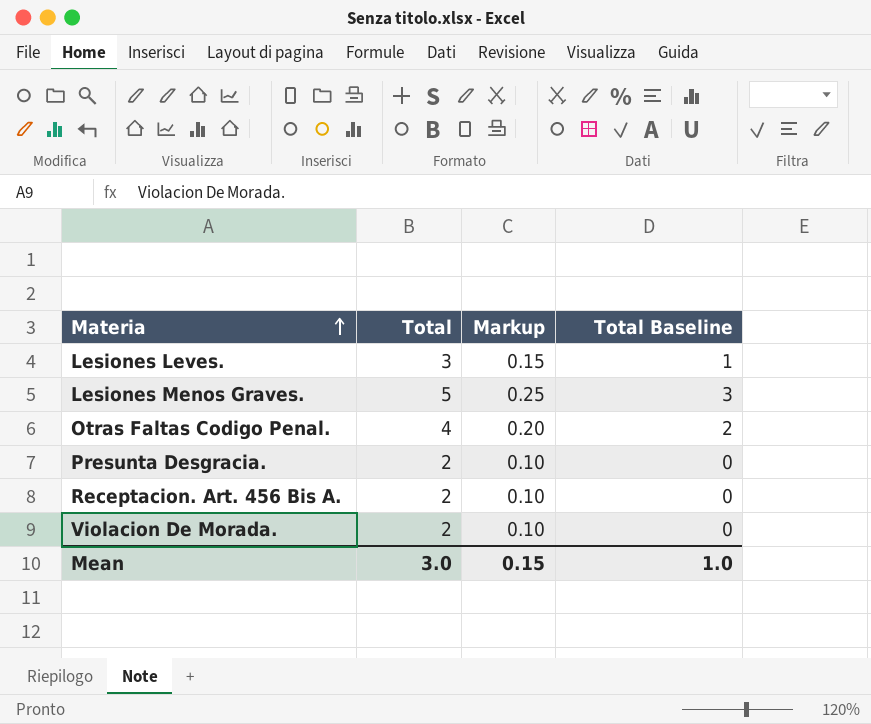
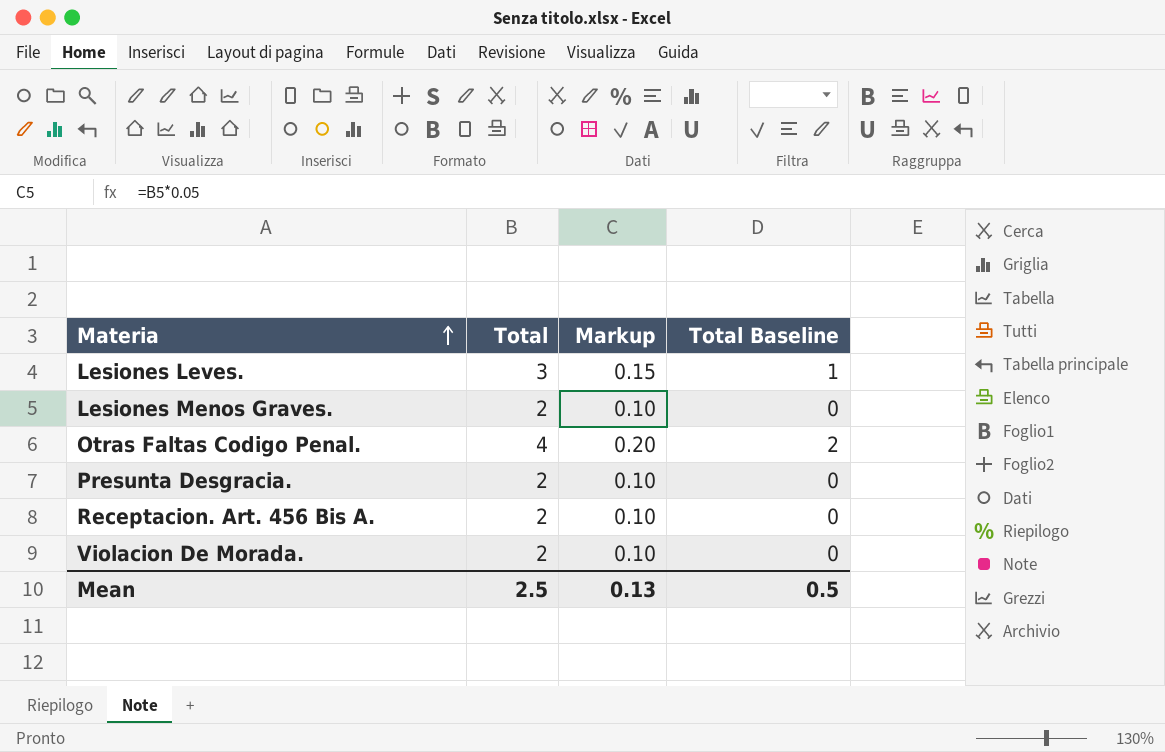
Lesiones Menos Graves. | Total: 5 -> 2
Lesiones Menos Graves. | Markup: 0.25 -> 0.10
Lesiones Menos Graves. | Total Baseline: 3 -> 0
Mean | Total: 3.0 -> 2.5
Mean | Markup: 0.15 -> 0.13
Mean | Total Baseline: 1.0 -> 0.5

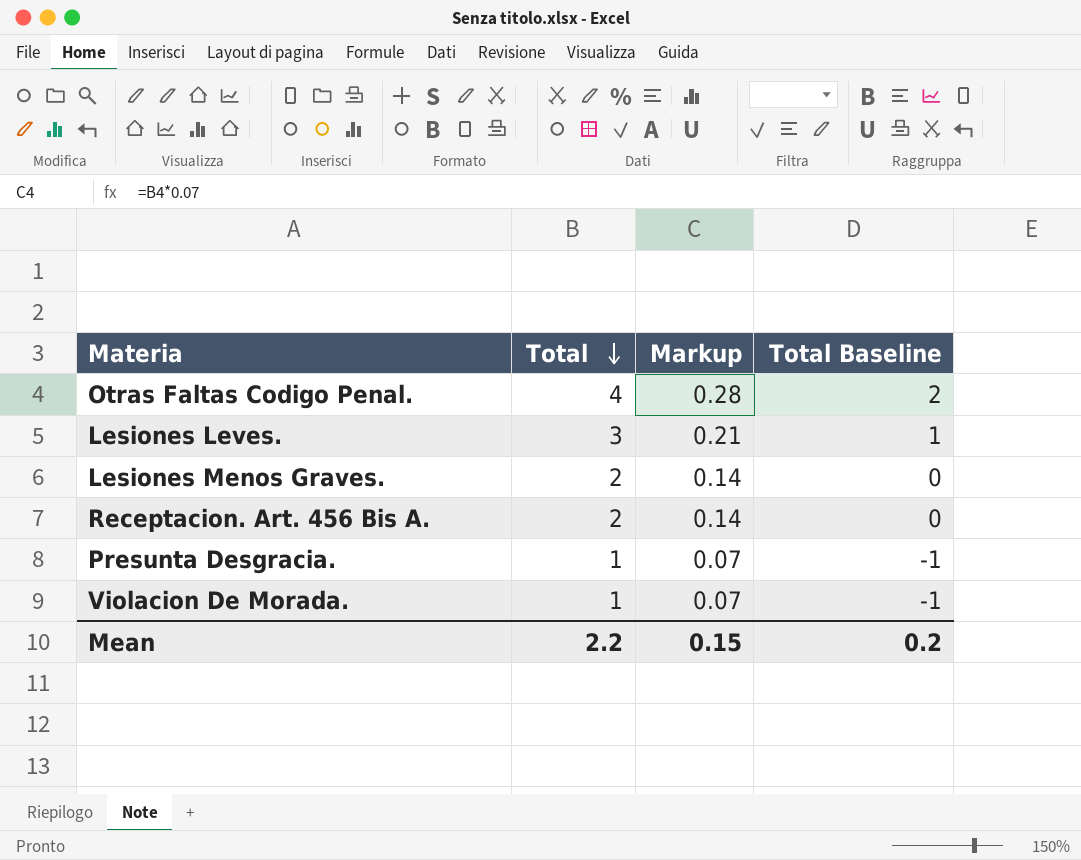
row order: Materia ascending -> Total descending
column Markup | formula: [Total] * 0.05 -> [Total] * 0.07
Presunta Desgracia. | Total: 2 -> 1
Presunta Desgracia. | Total Baseline: 0 -> -1
Violacion De Morada. | Total: 2 -> 1
Violacion De Morada. | Total Baseline: 0 -> -1
Mean | Total: 2.5 -> 2.2
Mean | Markup: 0.13 -> 0.15
Mean | Total Baseline: 0.5 -> 0.2

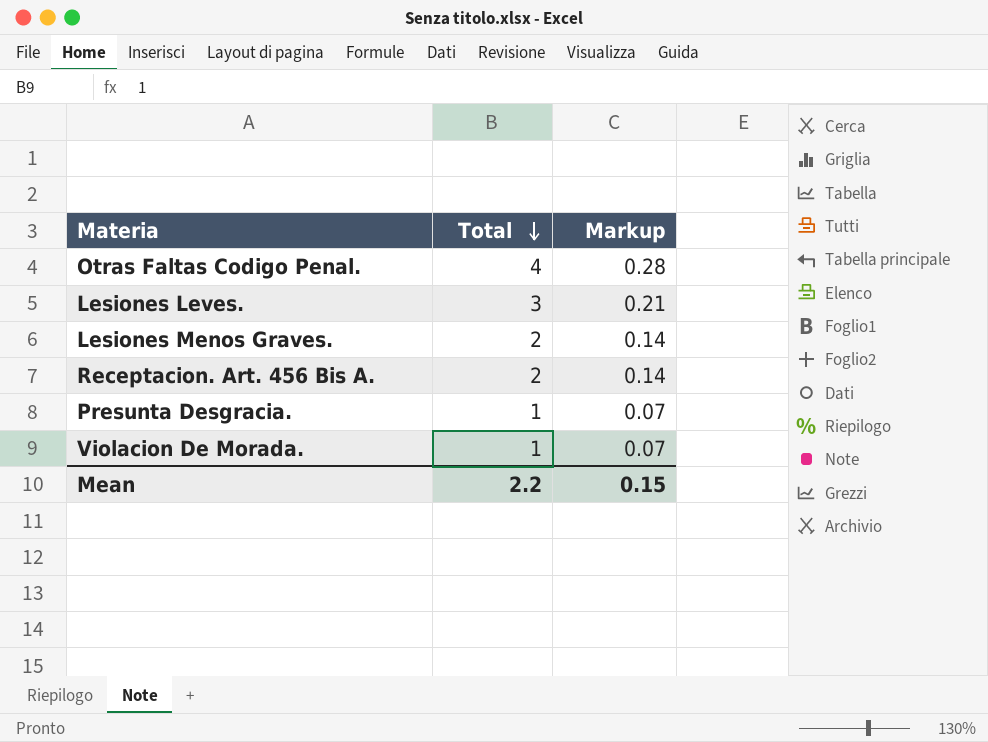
column Total Baseline | formula: [Total] - 2 -> none

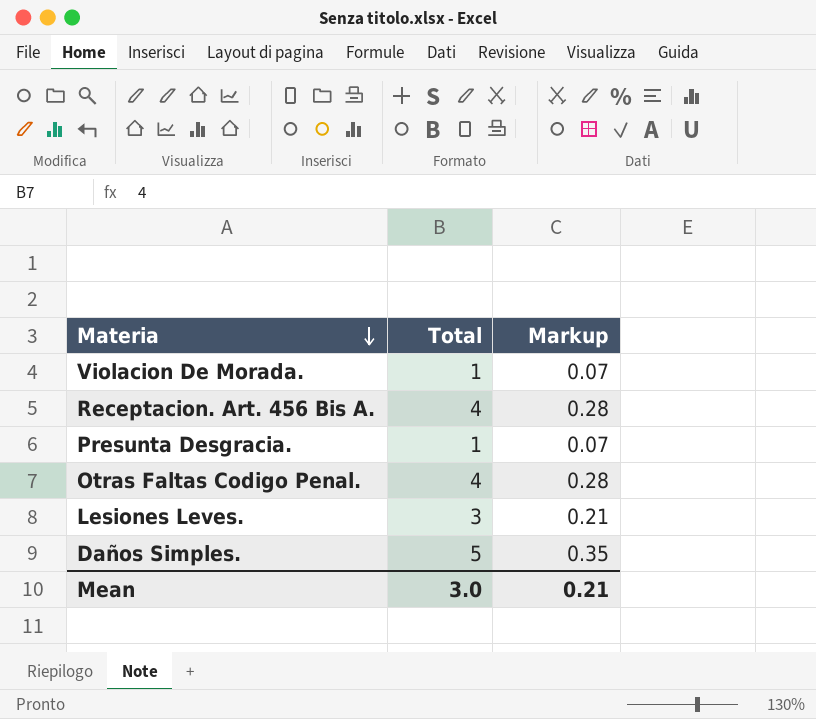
row order: Total descending -> Materia descending
row Lesiones Menos Graves.: 2 | 0.14 -> none
Receptacion. Art. 456 Bis A. | Total: 2 -> 4
Receptacion. Art. 456 Bis A. | Markup: 0.14 -> 0.28
row Daños Simples.: none -> 5 | 0.35
Mean | Total: 2.2 -> 3.0
Mean | Markup: 0.15 -> 0.21

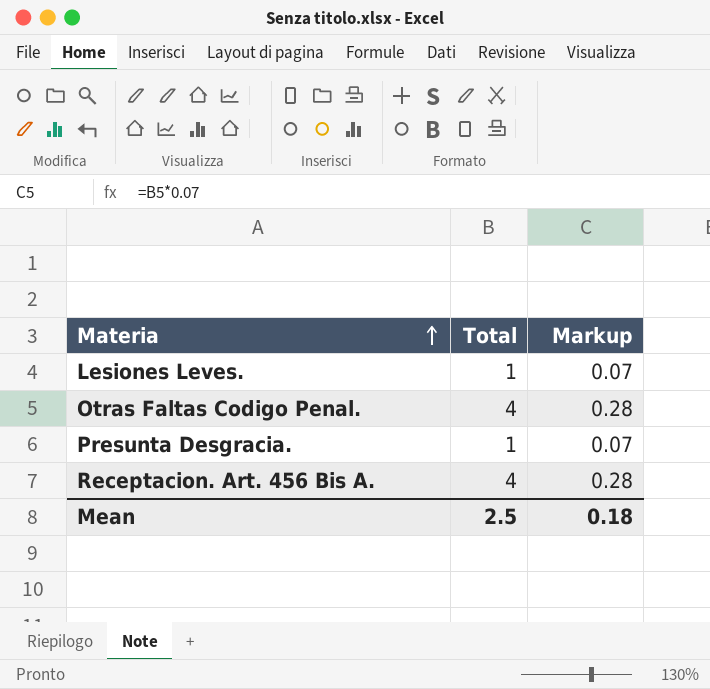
row order: Materia descending -> Materia ascending
row Violacion De Morada.: 1 | 0.07 -> none
row Daños Simples.: 5 | 0.35 -> none
Lesiones Leves. | Total: 3 -> 1
Lesiones Leves. | Markup: 0.21 -> 0.07
Mean | Total: 3.0 -> 2.5
Mean | Markup: 0.21 -> 0.18

